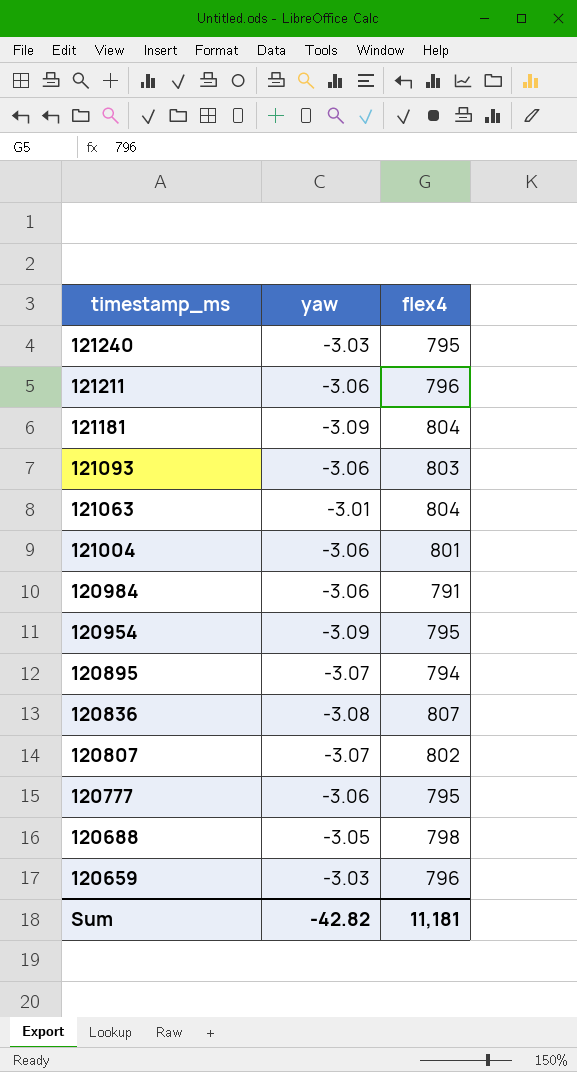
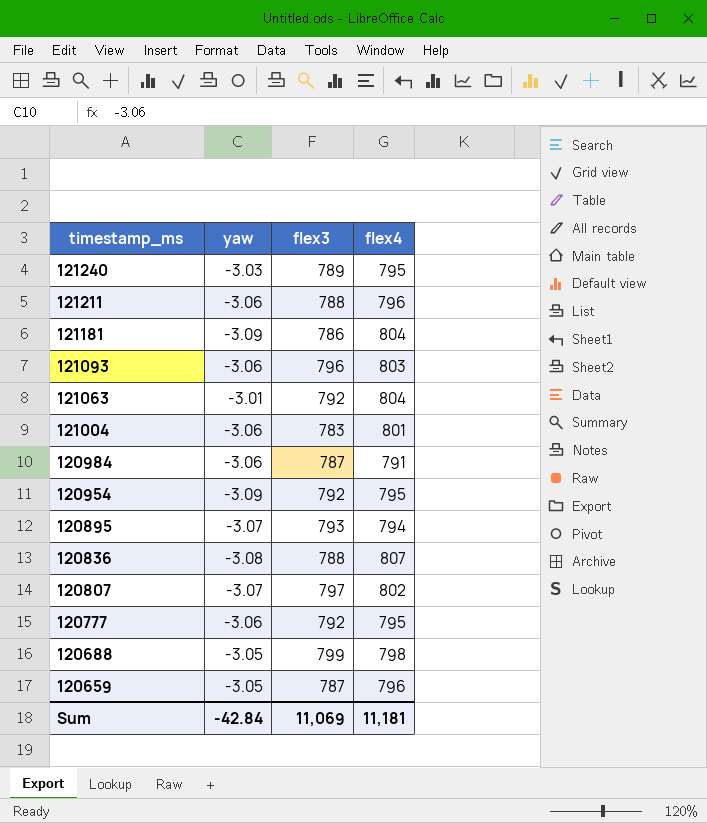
column flex3 | position: none -> 3
120659 | yaw: -3.03 -> -3.05
Sum | yaw: -42.82 -> -42.84

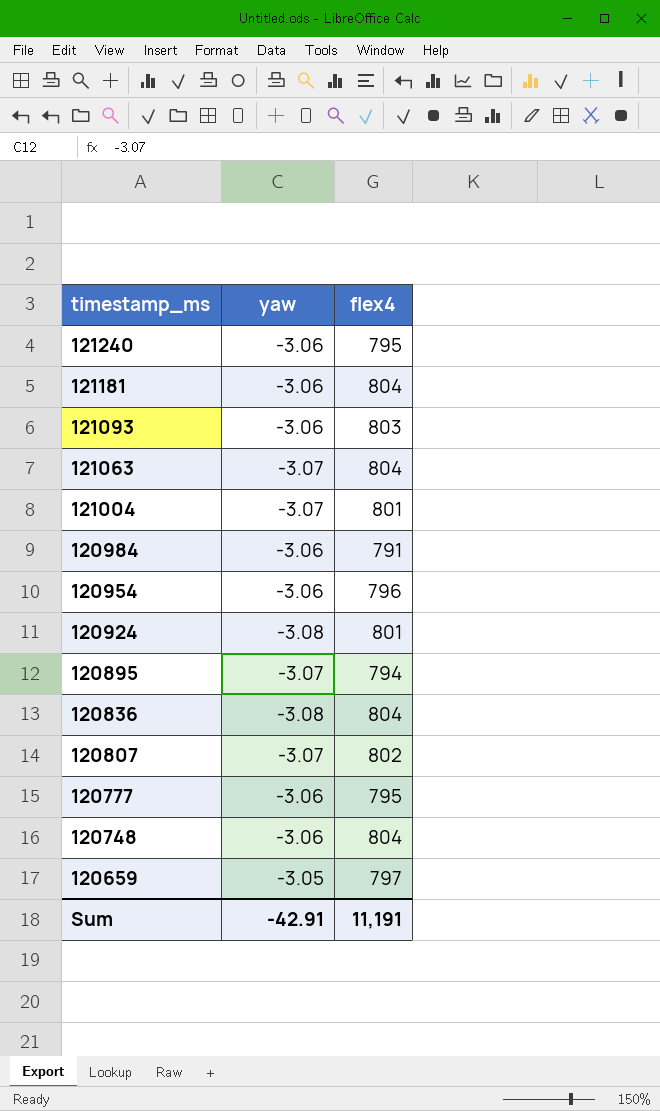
column flex3 | position: 3 -> none
row 121211: -3.06 | 788 | 796 -> none
row 120688: -3.05 | 799 | 798 -> none
121240 | yaw: -3.03 -> -3.06
121181 | yaw: -3.09 -> -3.06
121063 | yaw: -3.01 -> -3.07
121004 | yaw: -3.06 -> -3.07
120954 | yaw: -3.09 -> -3.06
120954 | flex4: 795 -> 796
row 120924: none -> -3.08 | 801
120836 | flex4: 807 -> 804
row 120748: none -> -3.06 | 804
120659 | flex4: 796 -> 797
Sum | yaw: -42.84 -> -42.91
Sum | flex4: 11,181 -> 11,191

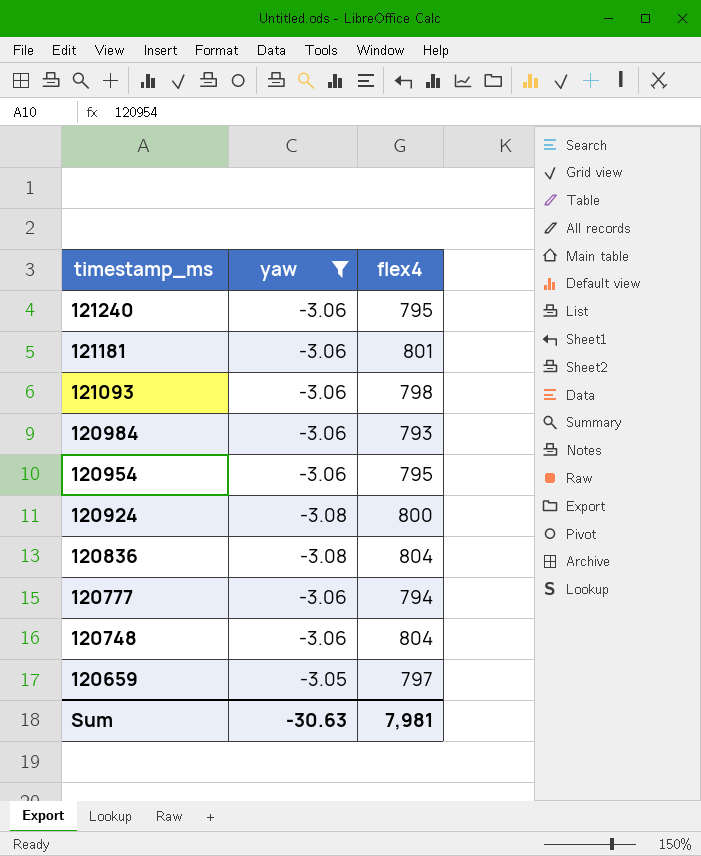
filter: none -> yaw != -3.07
121181 | flex4: 804 -> 801
121093 | flex4: 803 -> 798
120984 | flex4: 791 -> 793
120954 | flex4: 796 -> 795
120924 | flex4: 801 -> 800
120777 | flex4: 795 -> 794
Sum | yaw: -42.91 -> -30.63
Sum | flex4: 11,191 -> 7,981

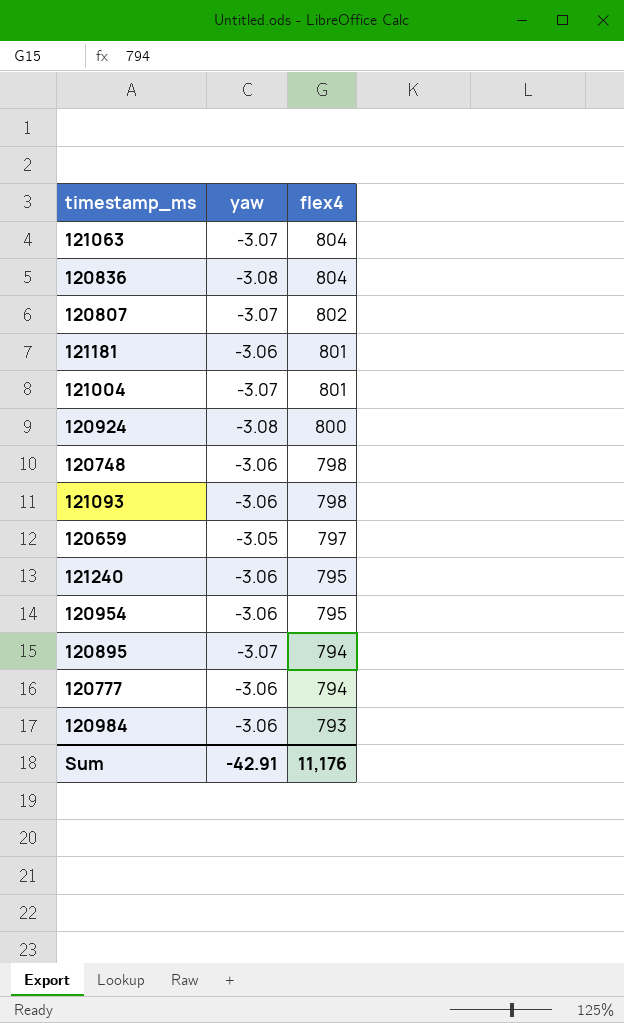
filter: yaw != -3.07 -> none
row order: timestamp_ms descending -> flex4 descending
120748 | flex4: 804 -> 798
Sum | yaw: -30.63 -> -42.91
Sum | flex4: 7,981 -> 11,176

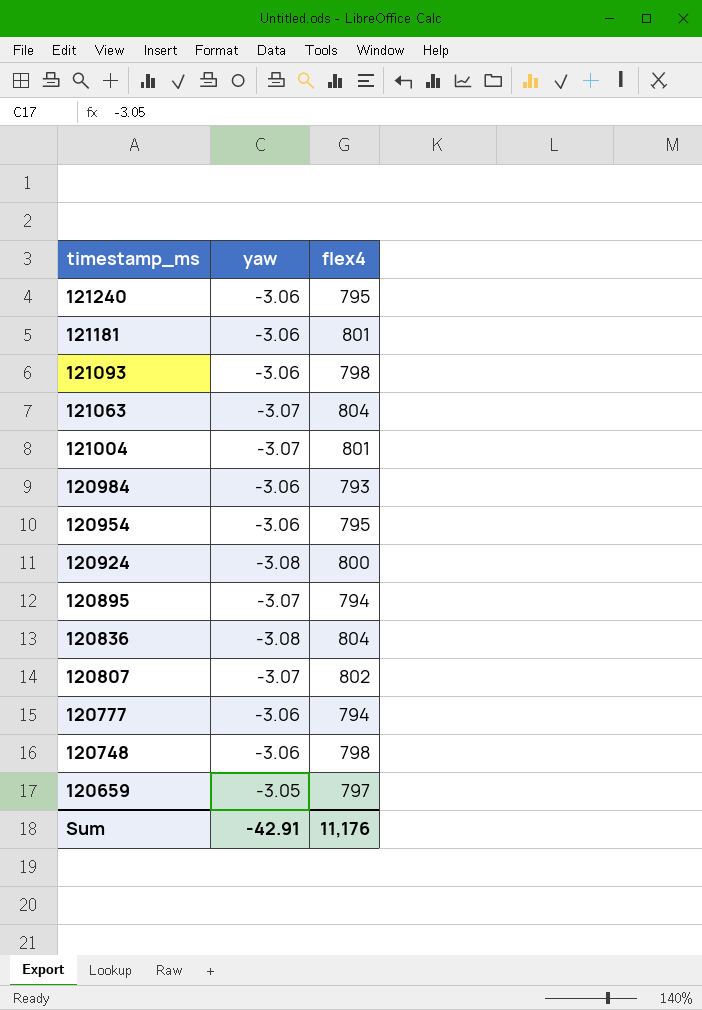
row order: flex4 descending -> timestamp_ms descending

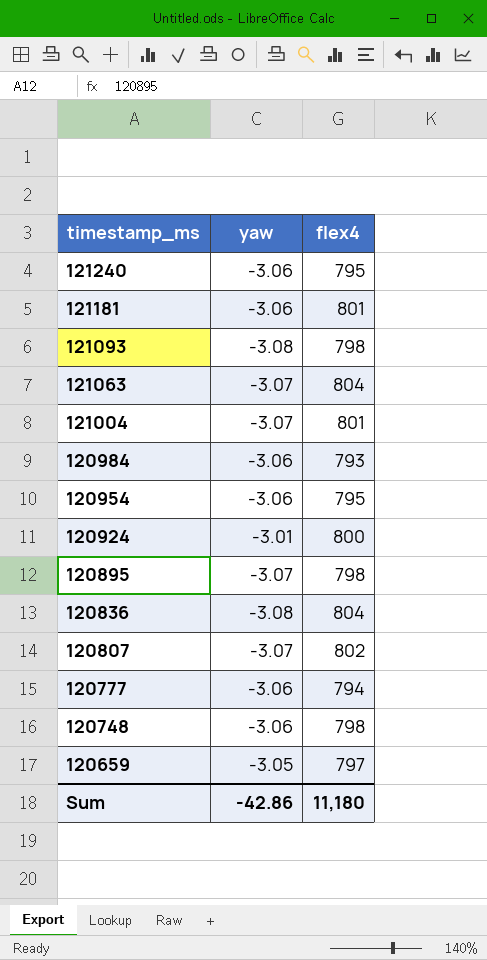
121093 | yaw: -3.06 -> -3.08
120924 | yaw: -3.08 -> -3.01
120895 | flex4: 794 -> 798
Sum | yaw: -42.91 -> -42.86
Sum | flex4: 11,176 -> 11,180

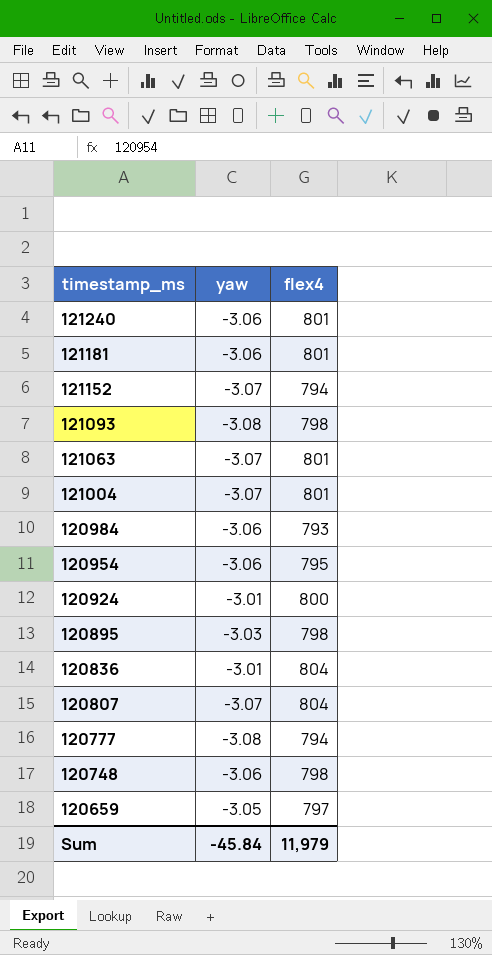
121240 | flex4: 795 -> 801
row 121152: none -> -3.07 | 794
121063 | flex4: 804 -> 801
120895 | yaw: -3.07 -> -3.03
120836 | yaw: -3.08 -> -3.01
120807 | flex4: 802 -> 804
120777 | yaw: -3.06 -> -3.08
Sum | yaw: -42.86 -> -45.84
Sum | flex4: 11,180 -> 11,979

